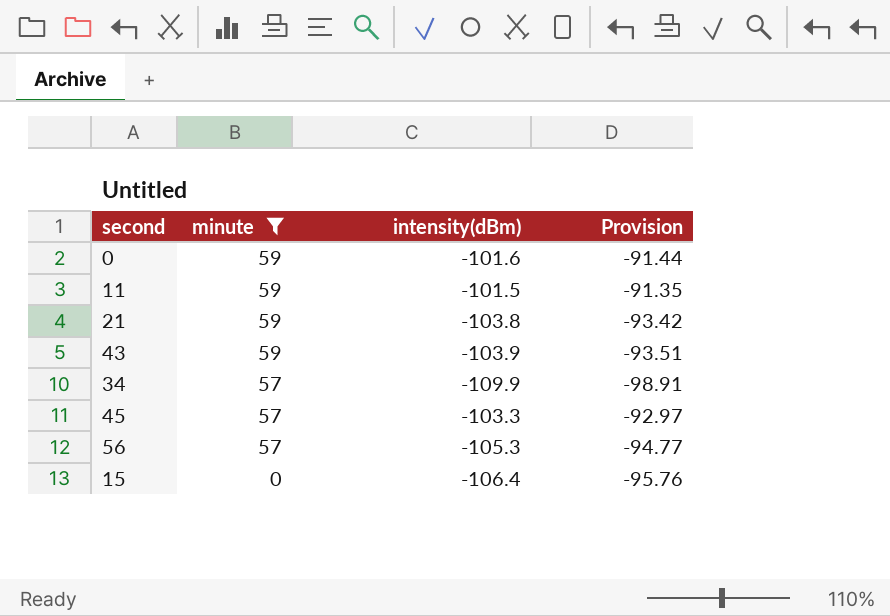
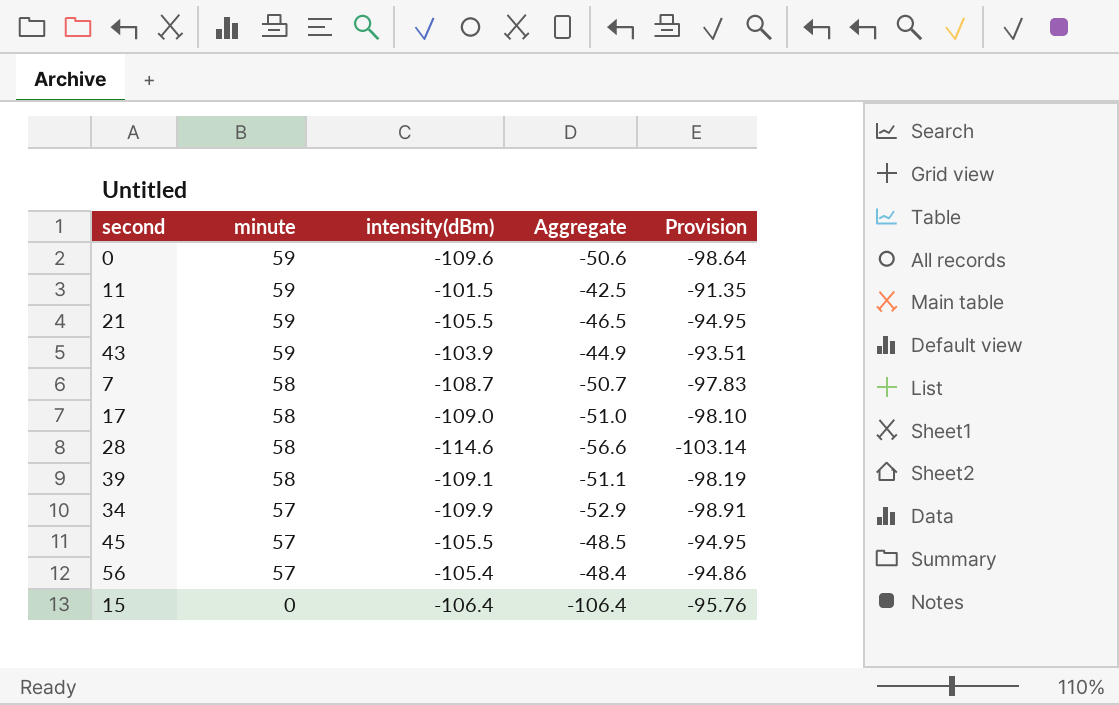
filter: minute != 58 -> none
column Aggregate | formula: none -> [minute] + [intensity(dBm)]
0 | intensity(dBm): -101.6 -> -109.6
0 | Provision: -91.44 -> -98.64
21 | intensity(dBm): -103.8 -> -105.5
21 | Provision: -93.42 -> -94.95
45 | intensity(dBm): -103.3 -> -105.5
45 | Provision: -92.97 -> -94.95
56 | intensity(dBm): -105.3 -> -105.4
56 | Provision: -94.77 -> -94.86

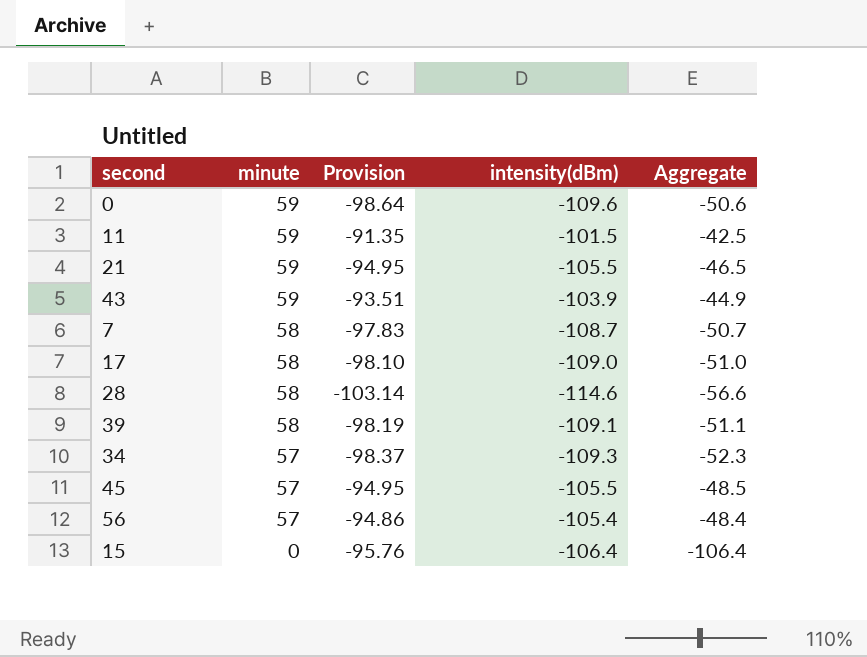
column Provision | position: 5 -> 3
34 | Provision: -98.91 -> -98.37
34 | intensity(dBm): -109.9 -> -109.3
34 | Aggregate: -52.9 -> -52.3

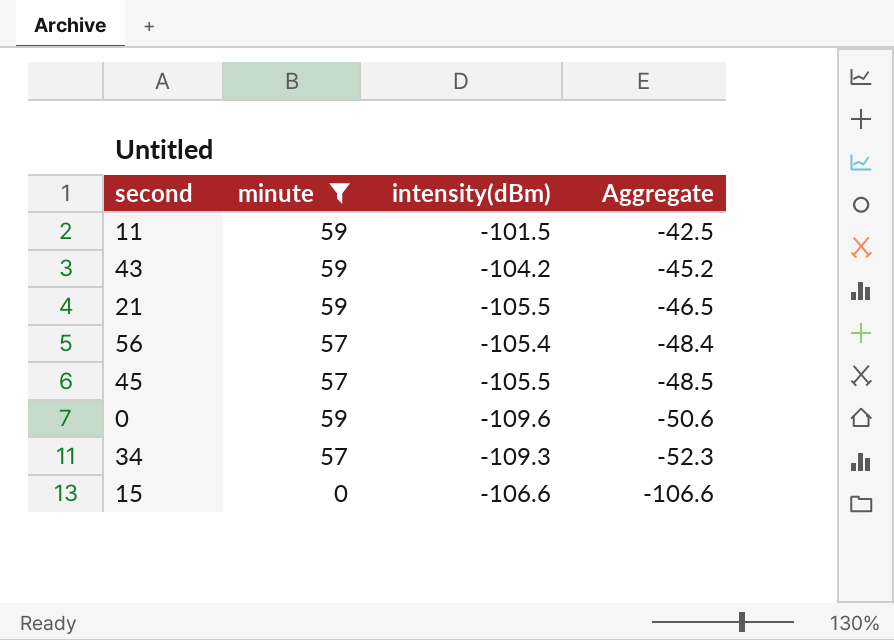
filter: none -> minute != 58
row order: minute descending -> Aggregate descending
column Provision | formula: [intensity(dBm)] * 0.9 -> none
43 | intensity(dBm): -103.9 -> -104.2
43 | Aggregate: -44.9 -> -45.2
15 | intensity(dBm): -106.4 -> -106.6
15 | Aggregate: -106.4 -> -106.6

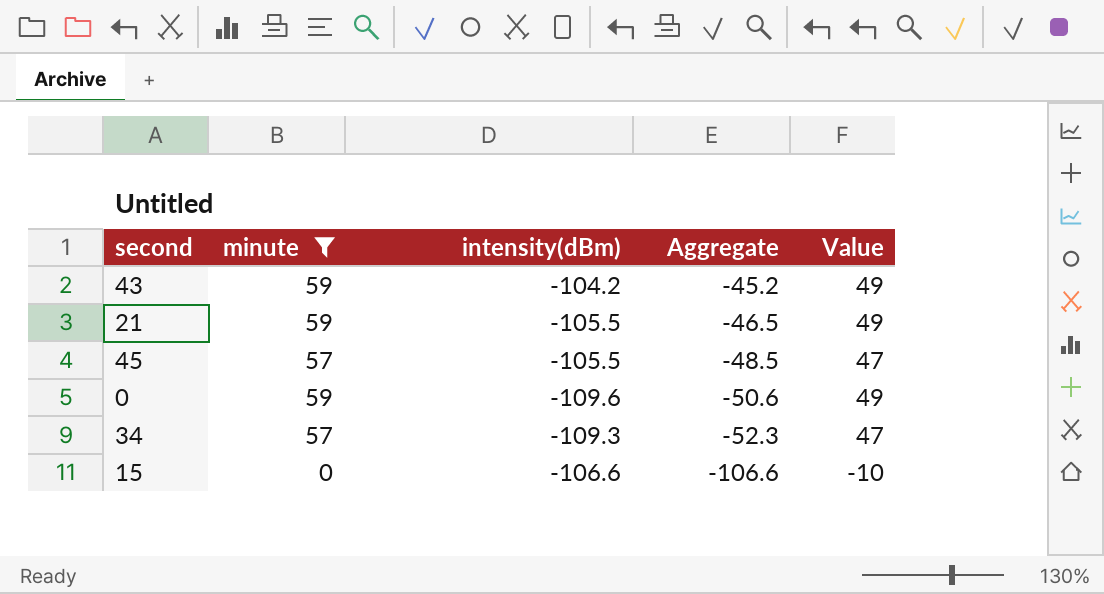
column Value | formula: none -> [minute] - 10
row 11: 59 | -101.5 | -42.5 -> none
row 56: 57 | -105.4 | -48.4 -> none

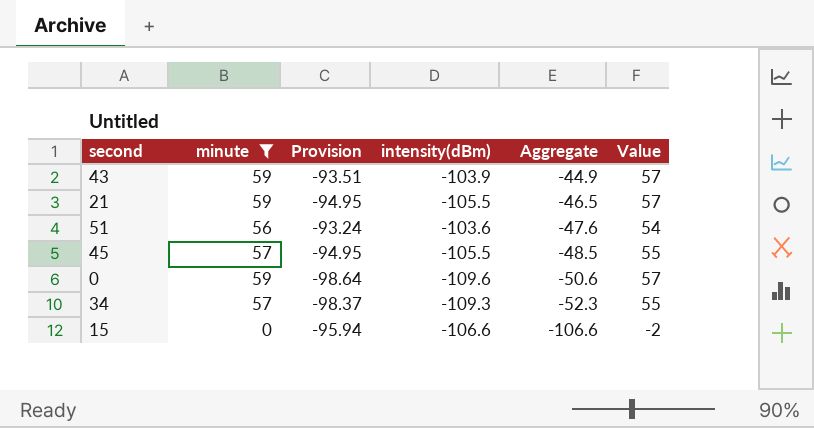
column Provision | formula: none -> [intensity(dBm)] * 0.9
column Value | formula: [minute] - 10 -> [minute] - 2
43 | intensity(dBm): -104.2 -> -103.9
43 | Aggregate: -45.2 -> -44.9
row 51: none -> 56 | -93.24 | -103.6 | -47.6 | 54

